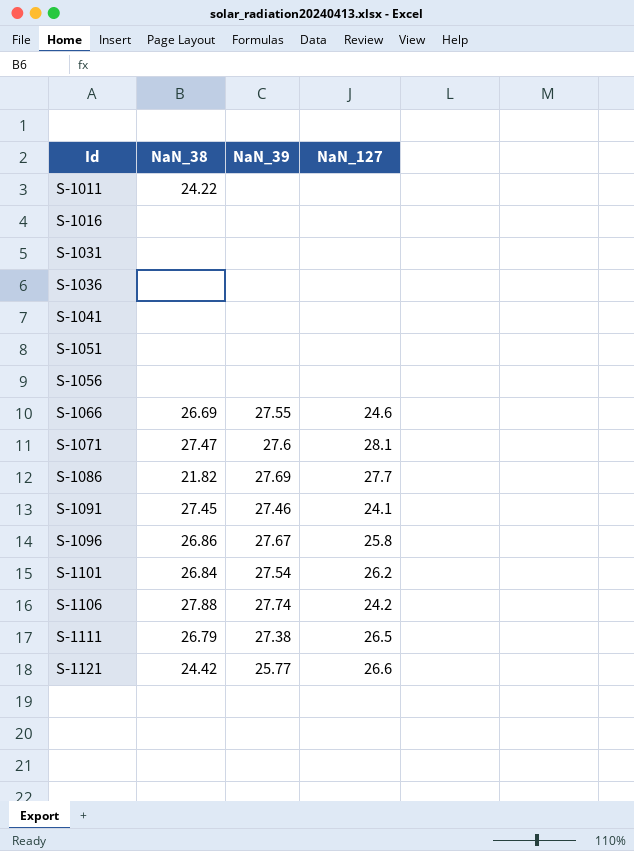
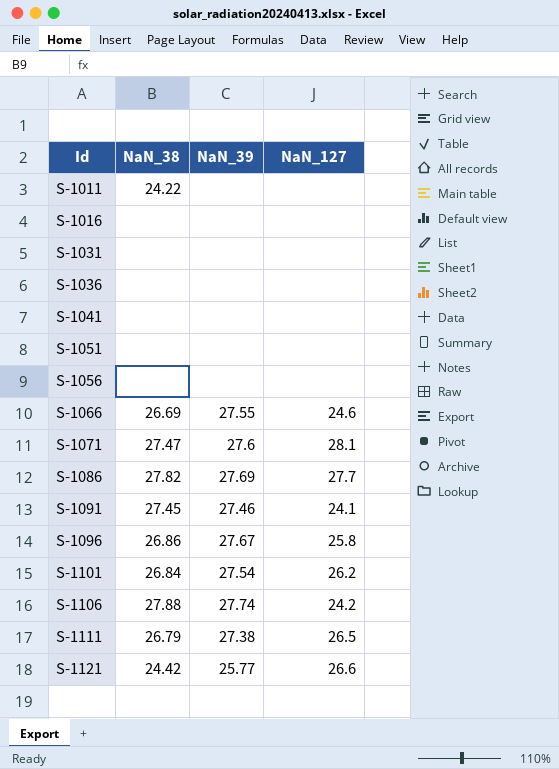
S-1086 | NaN_38: 21.82 -> 27.82

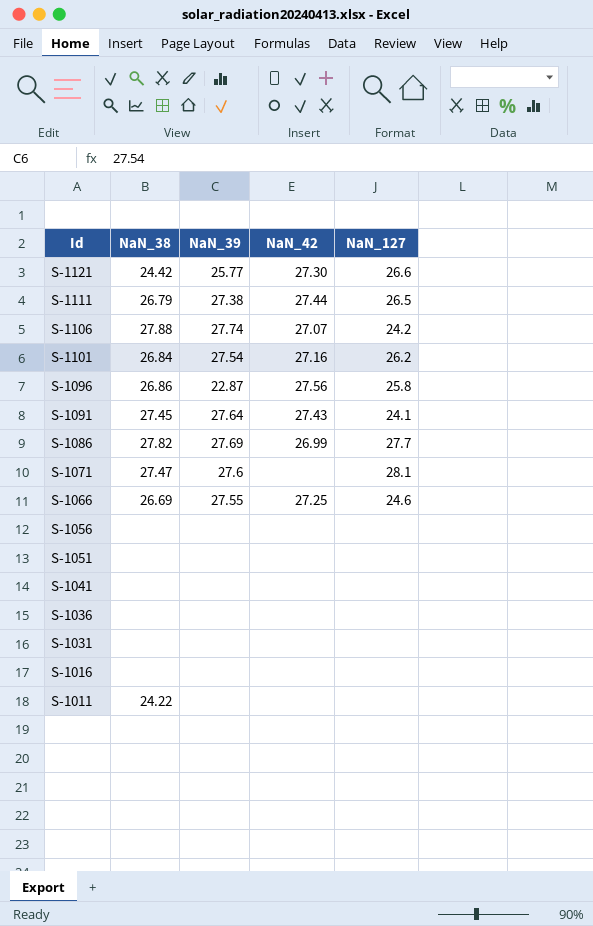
row order: Id ascending -> Id descending
column NaN_42 | position: none -> 4
S-1096 | NaN_39: 27.67 -> 22.87
S-1091 | NaN_39: 27.46 -> 27.64

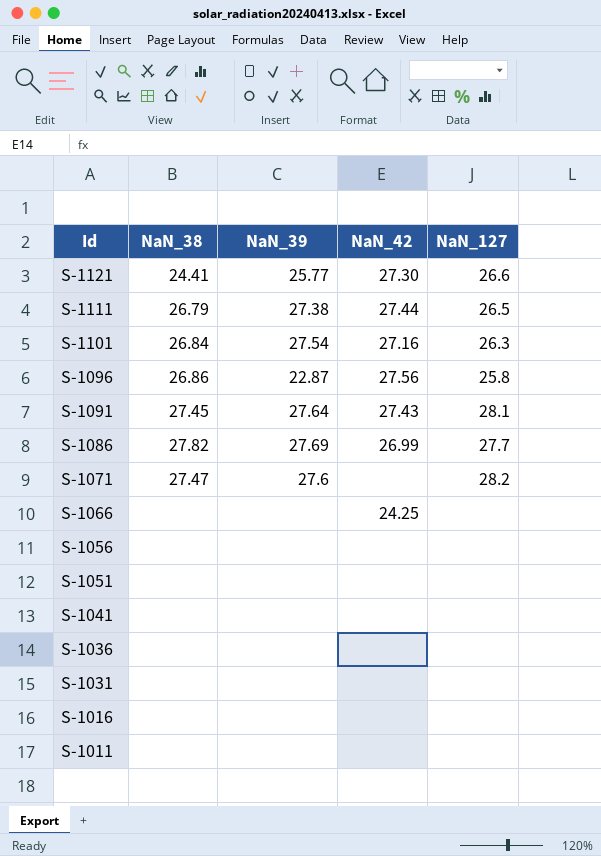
row S-1106: 27.88 | 27.74 | 27.07 | 24.2 -> none
S-1121 | NaN_38: 24.42 -> 24.41
S-1101 | NaN_127: 26.2 -> 26.3
S-1091 | NaN_127: 24.1 -> 28.1
S-1071 | NaN_127: 28.1 -> 28.2
S-1066 | NaN_38: 26.69 -> none
S-1066 | NaN_39: 27.55 -> none
S-1066 | NaN_42: 27.25 -> 24.25
S-1066 | NaN_127: 24.6 -> none
S-1011 | NaN_38: 24.22 -> none

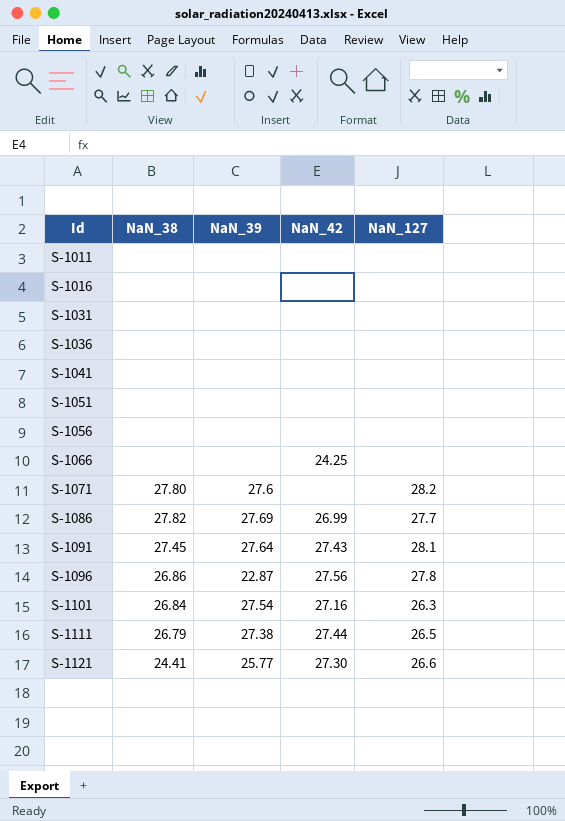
row order: Id descending -> Id ascending
S-1071 | NaN_38: 27.47 -> 27.80
S-1096 | NaN_127: 25.8 -> 27.8

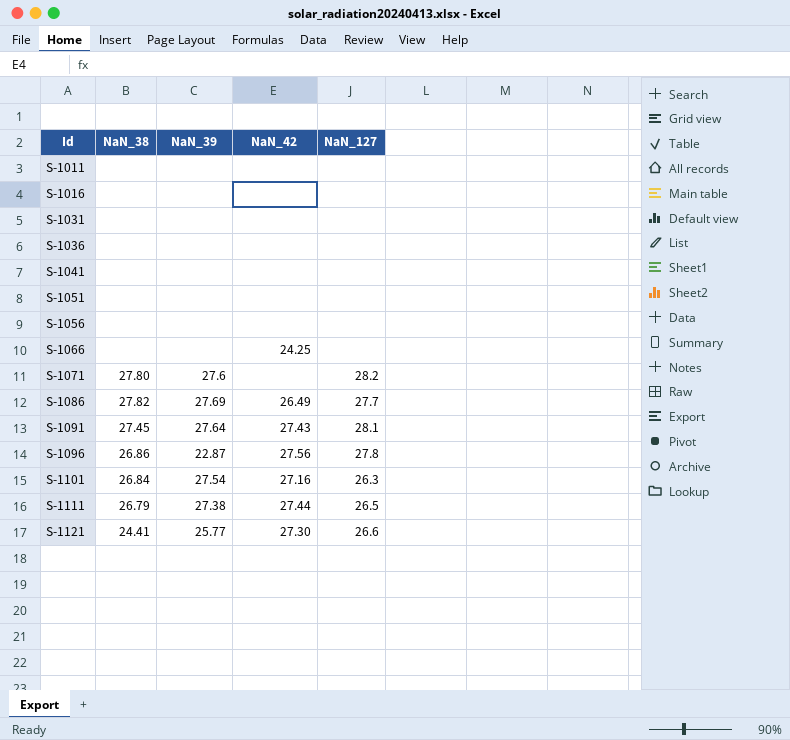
S-1086 | NaN_42: 26.99 -> 26.49

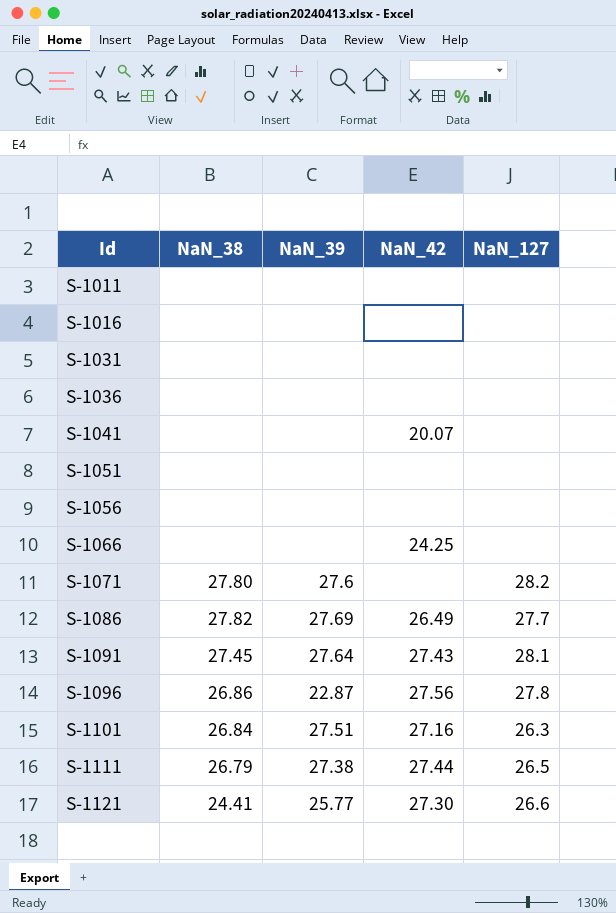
S-1041 | NaN_42: none -> 20.07
S-1101 | NaN_39: 27.54 -> 27.51

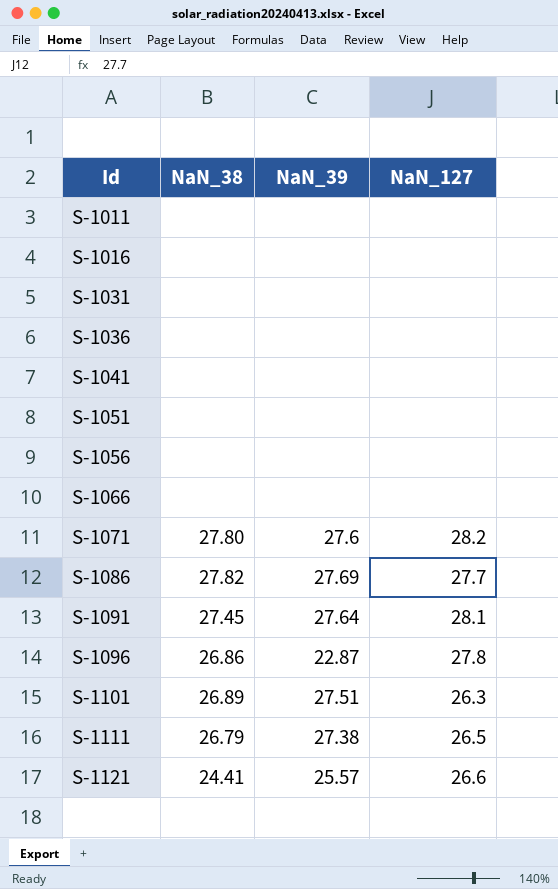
column NaN_42 | position: 4 -> none
S-1101 | NaN_38: 26.84 -> 26.89
S-1121 | NaN_39: 25.77 -> 25.57

